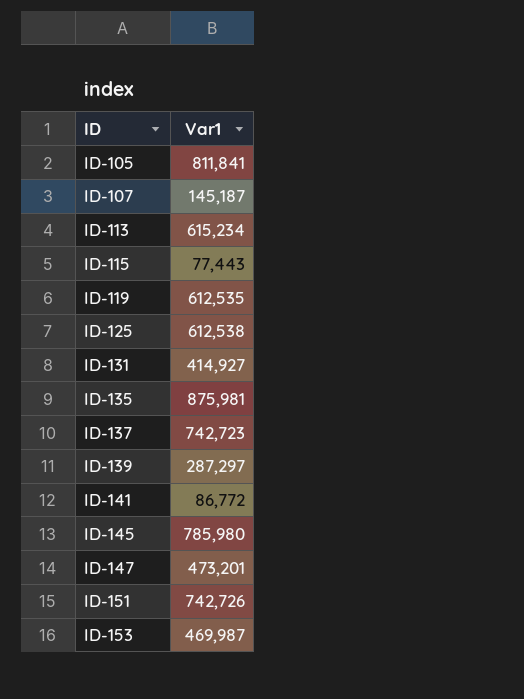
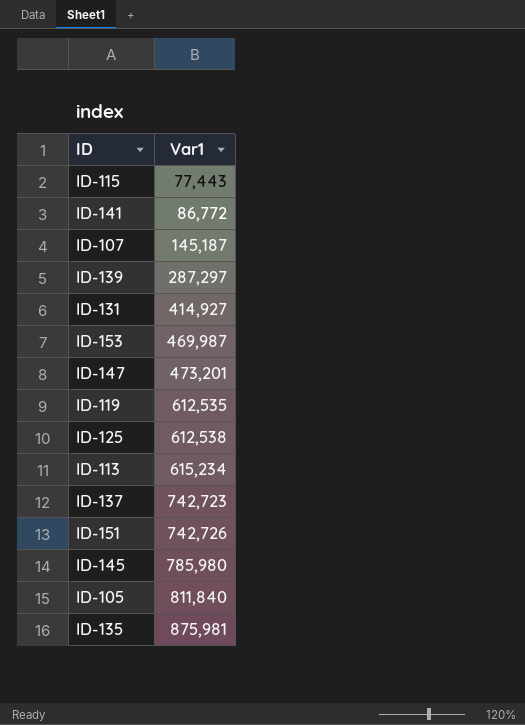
row order: ID ascending -> Var1 ascending
ID-105 | Var1: 811,841 -> 811,840

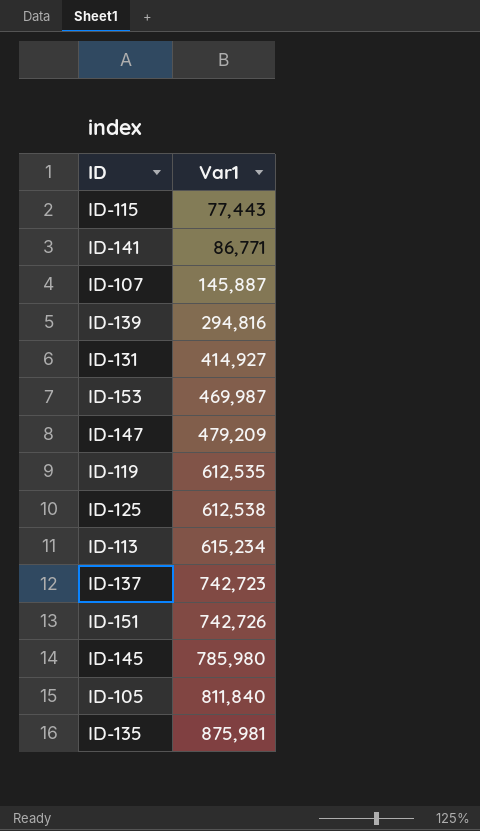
ID-141 | Var1: 86,772 -> 86,771
ID-107 | Var1: 145,187 -> 145,887
ID-139 | Var1: 287,297 -> 294,816
ID-147 | Var1: 473,201 -> 479,209

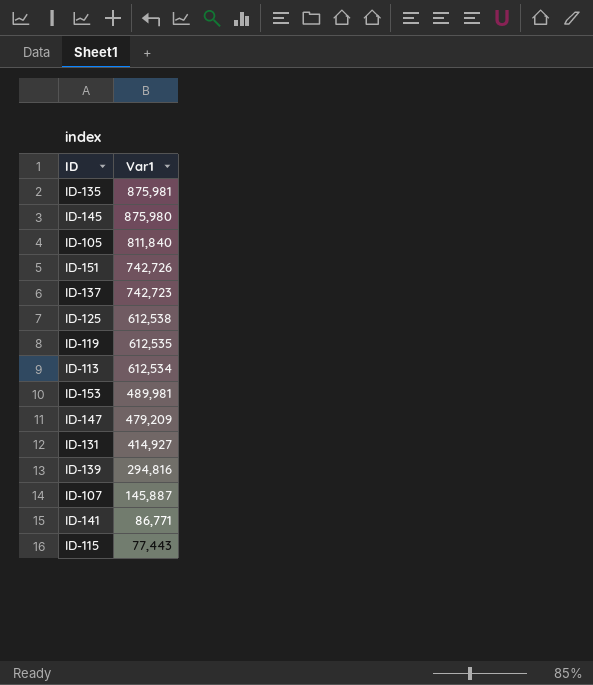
row order: Var1 ascending -> Var1 descending
ID-145 | Var1: 785,980 -> 875,980
ID-113 | Var1: 615,234 -> 612,534
ID-153 | Var1: 469,987 -> 489,981

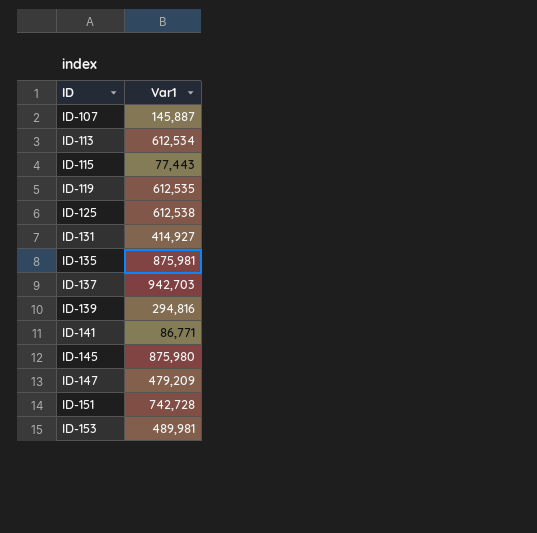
row order: Var1 descending -> ID ascending
row ID-105: 811,840 -> none
ID-137 | Var1: 742,723 -> 942,703
ID-151 | Var1: 742,726 -> 742,728

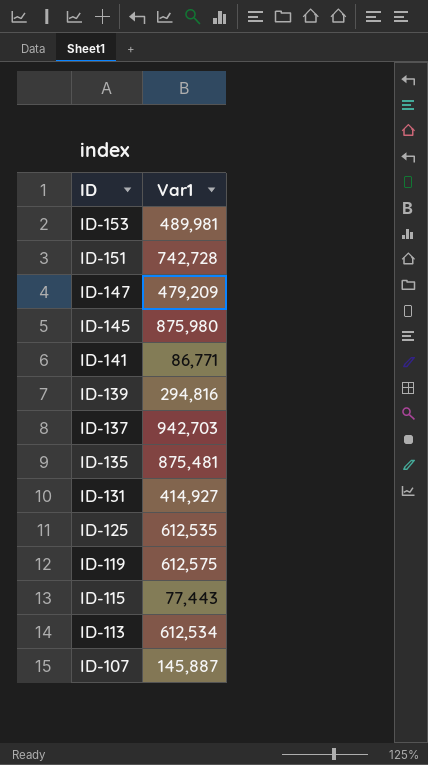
row order: ID ascending -> ID descending
ID-135 | Var1: 875,981 -> 875,481
ID-125 | Var1: 612,538 -> 612,535
ID-119 | Var1: 612,535 -> 612,575

